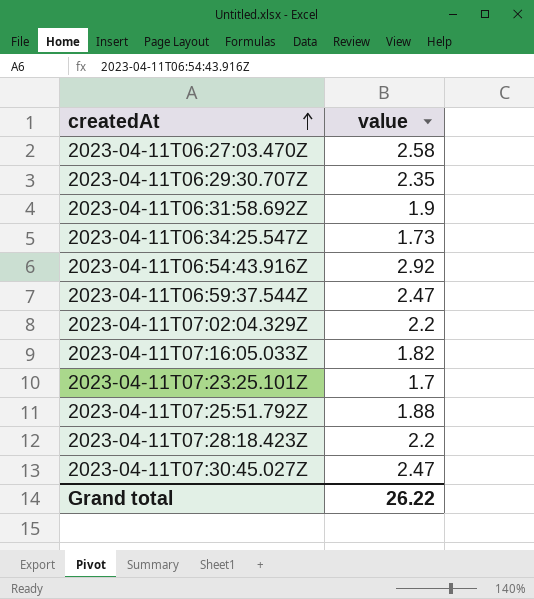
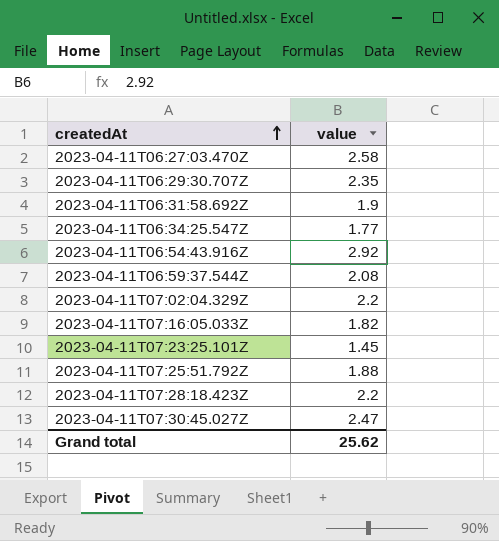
2023-04-11T06:34:25.547Z | value: 1.73 -> 1.77
2023-04-11T06:59:37.544Z | value: 2.47 -> 2.08
2023-04-11T07:23:25.101Z | value: 1.7 -> 1.45
Grand total | value: 26.22 -> 25.62

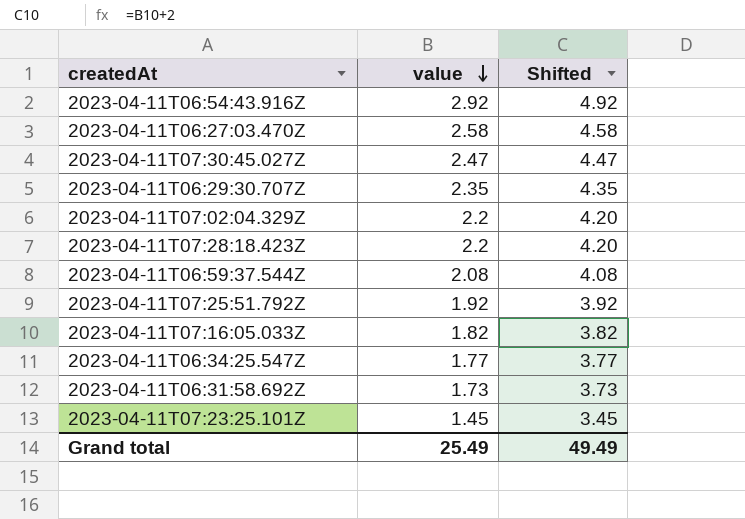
row order: createdAt ascending -> value descending
column Shifted | formula: none -> [value] + 2
2023-04-11T07:25:51.792Z | value: 1.88 -> 1.92
2023-04-11T06:31:58.692Z | value: 1.9 -> 1.73
Grand total | value: 25.62 -> 25.49

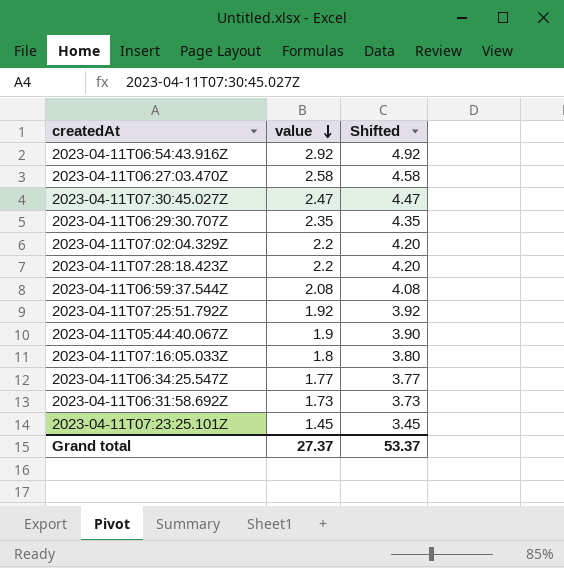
row 2023-04-11T05:44:40.067Z: none -> 1.9 | 3.90
2023-04-11T07:16:05.033Z | value: 1.82 -> 1.8
2023-04-11T07:16:05.033Z | Shifted: 3.82 -> 3.80
Grand total | value: 25.49 -> 27.37
Grand total | Shifted: 49.49 -> 53.37

